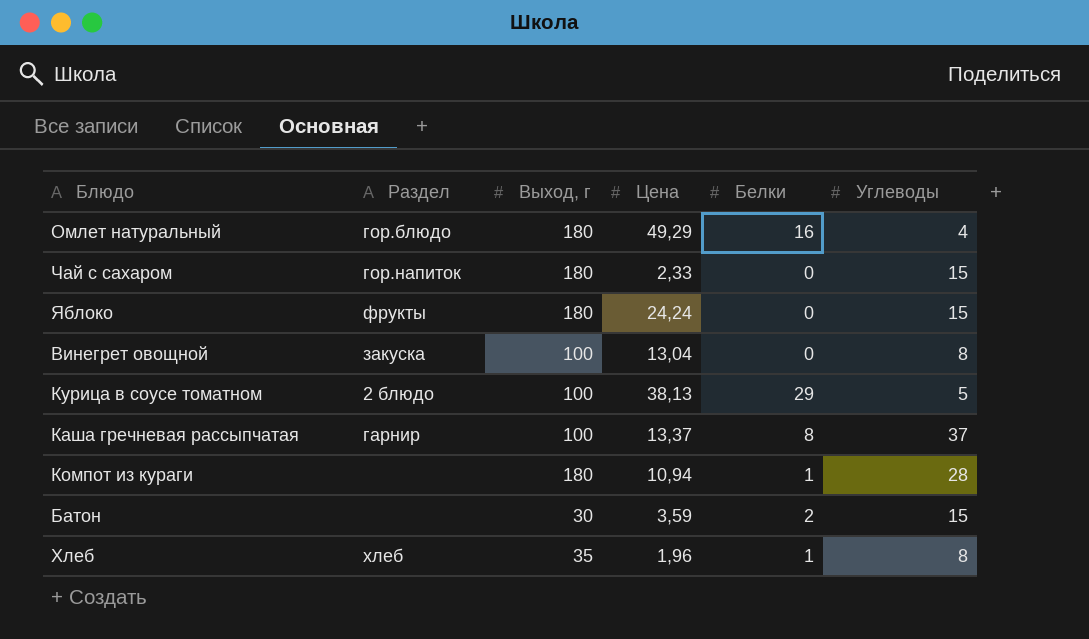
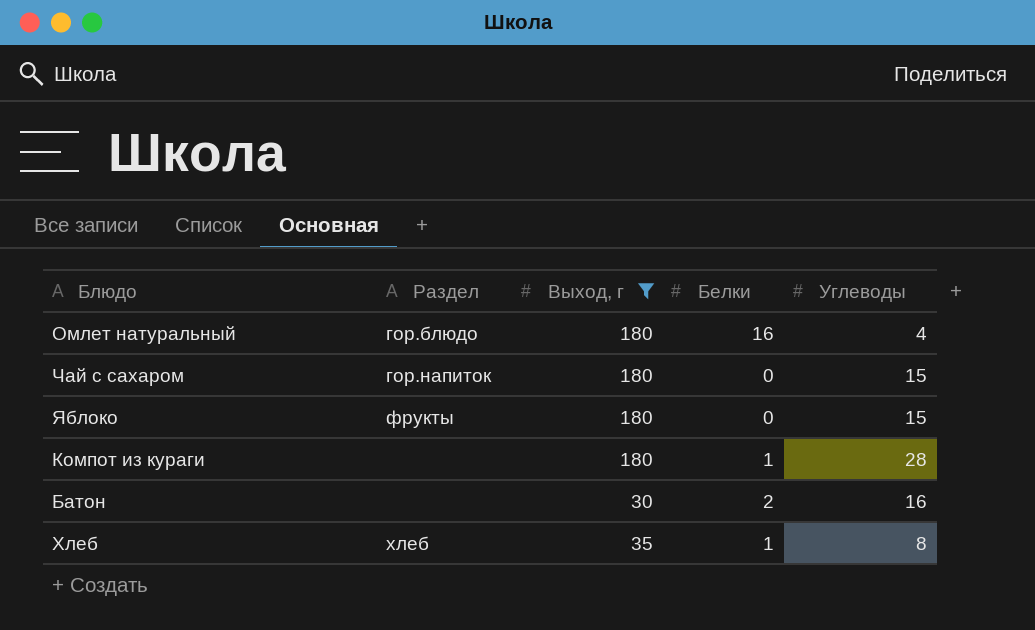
filter: none -> Выход, г != 100
column Цена | position: 4 -> none
Батон | Углеводы: 15 -> 16

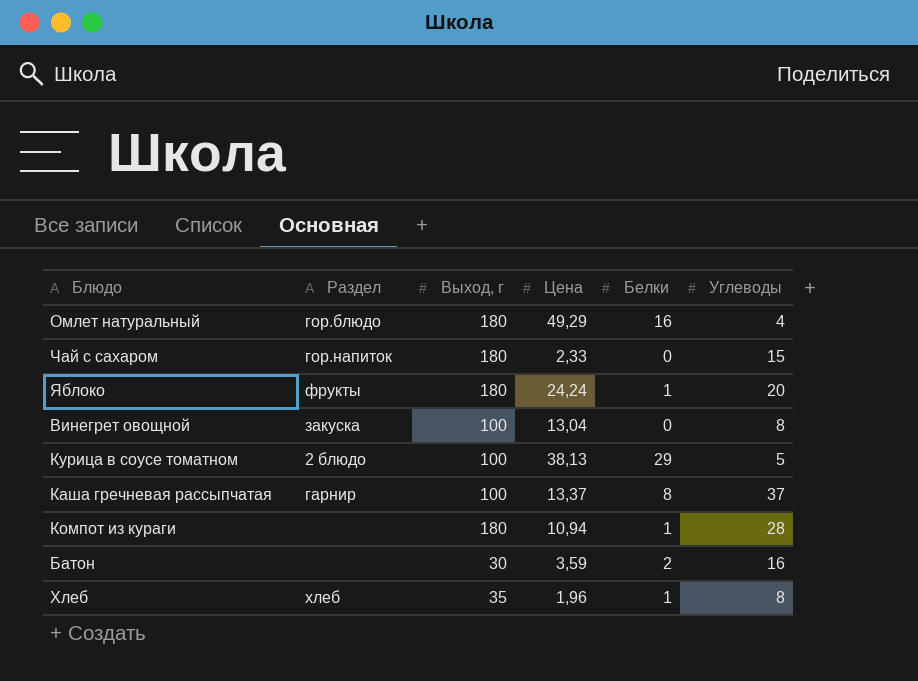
filter: Выход, г != 100 -> none
column Цена | position: none -> 4
Яблоко | Белки: 0 -> 1
Яблоко | Углеводы: 15 -> 20

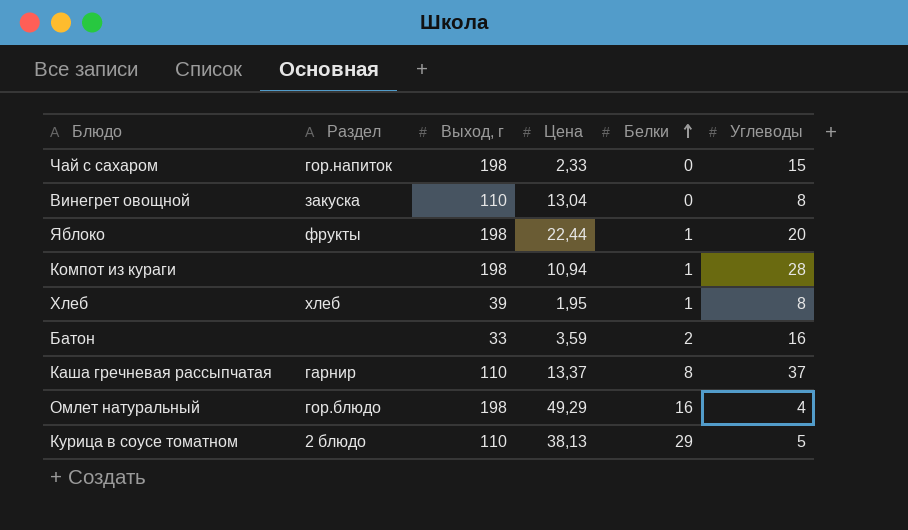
row order: none -> Белки ascending
Чай с сахаром | Выход, г: 180 -> 198
Винегрет овощной | Выход, г: 100 -> 110
Яблоко | Выход, г: 180 -> 198
Яблоко | Цена: 24,24 -> 22,44
Компот из кураги | Выход, г: 180 -> 198
Хлеб | Выход, г: 35 -> 39
Хлеб | Цена: 1,96 -> 1,95
Батон | Выход, г: 30 -> 33
Каша гречневая рассыпчатая | Выход, г: 100 -> 110
Омлет натуральный | Выход, г: 180 -> 198
Курица в соусе томатном | Выход, г: 100 -> 110

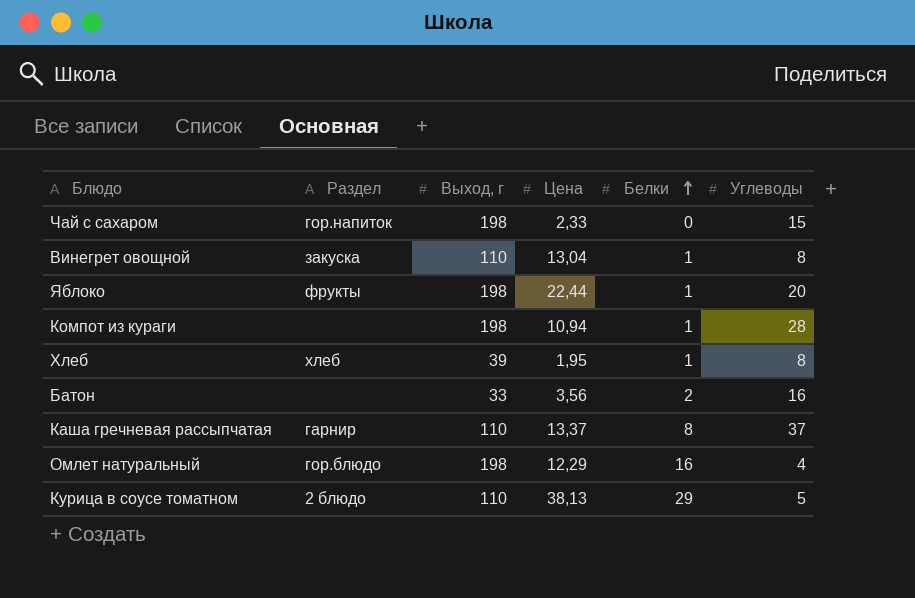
Винегрет овощной | Белки: 0 -> 1
Батон | Цена: 3,59 -> 3,56
Омлет натуральный | Цена: 49,29 -> 12,29

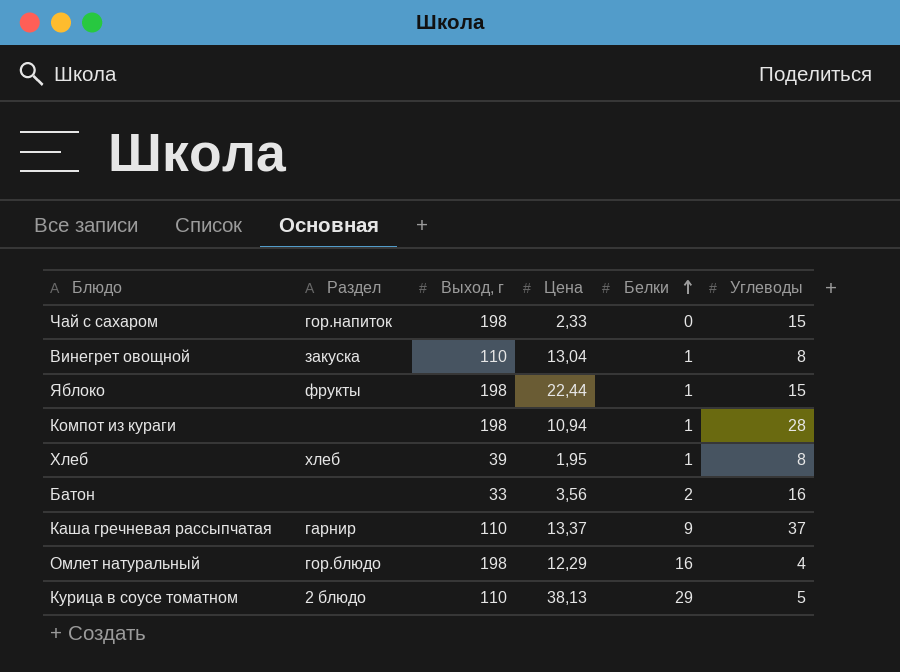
Яблоко | Углеводы: 20 -> 15
Каша гречневая рассыпчатая | Белки: 8 -> 9

